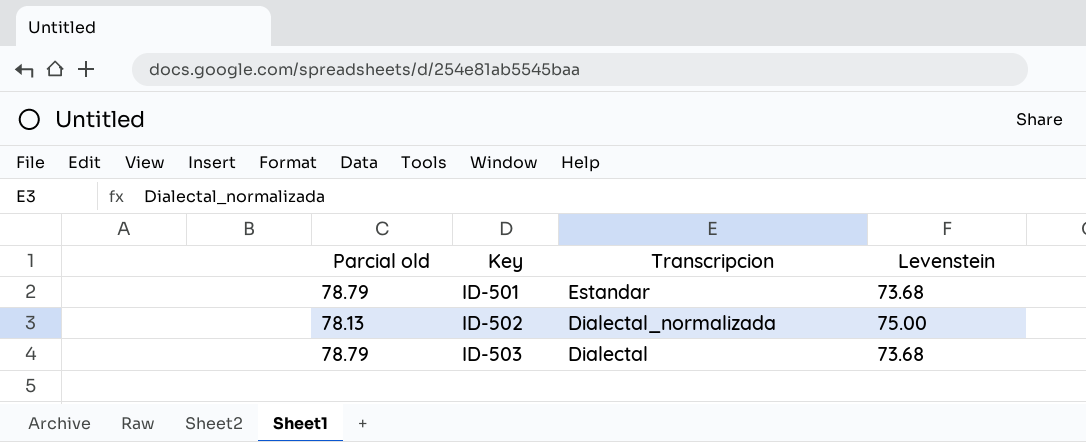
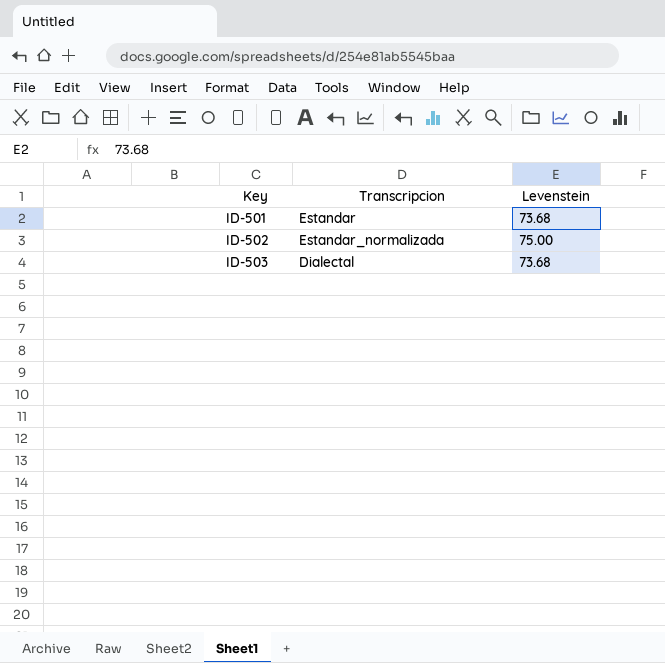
column Parcial old | position: 1 -> none
ID-502 | Transcripcion: Dialectal_normalizada -> Estandar_normalizada

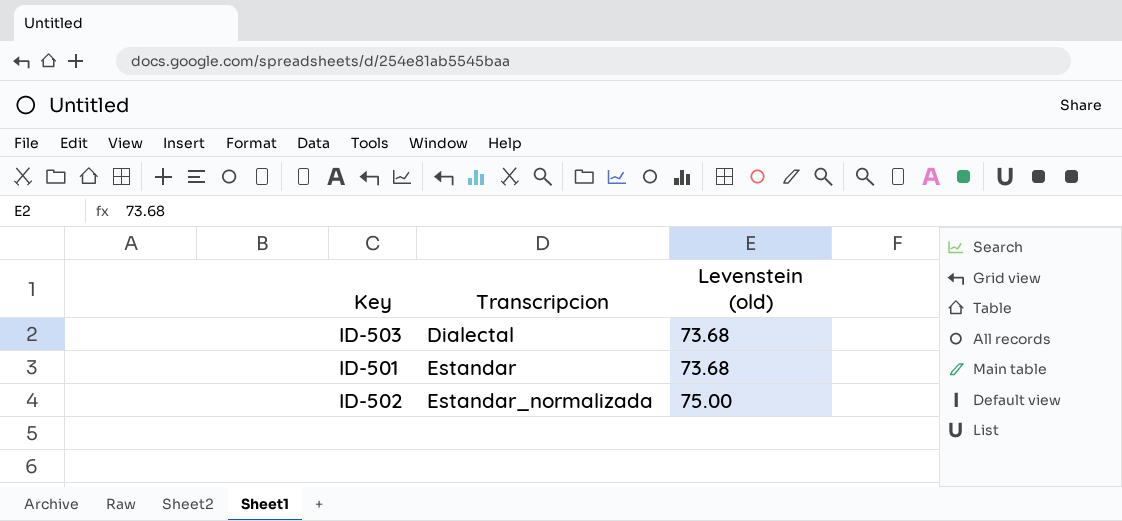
row order: Key ascending -> Transcripcion ascending
column name: Levenstein -> Levenstein (old)

